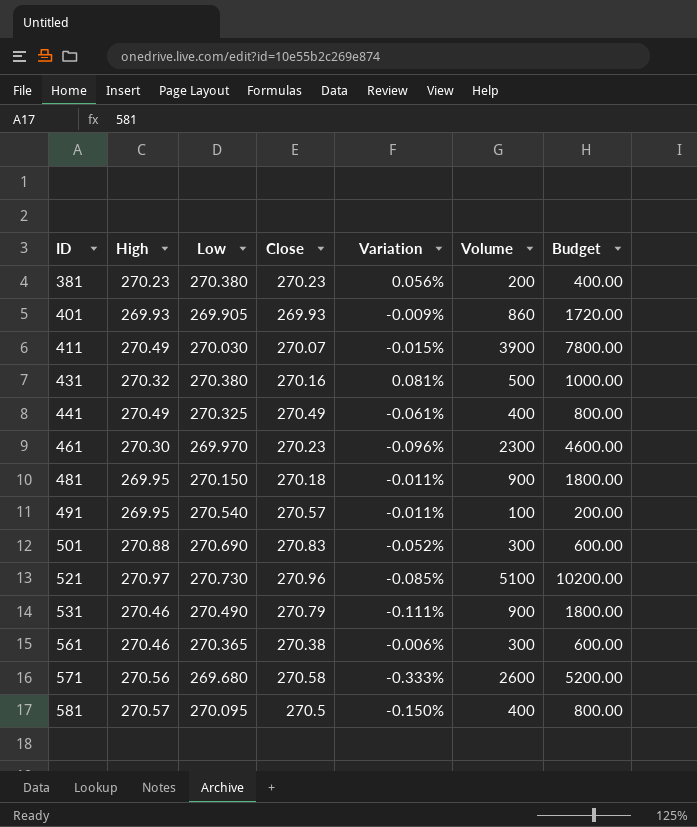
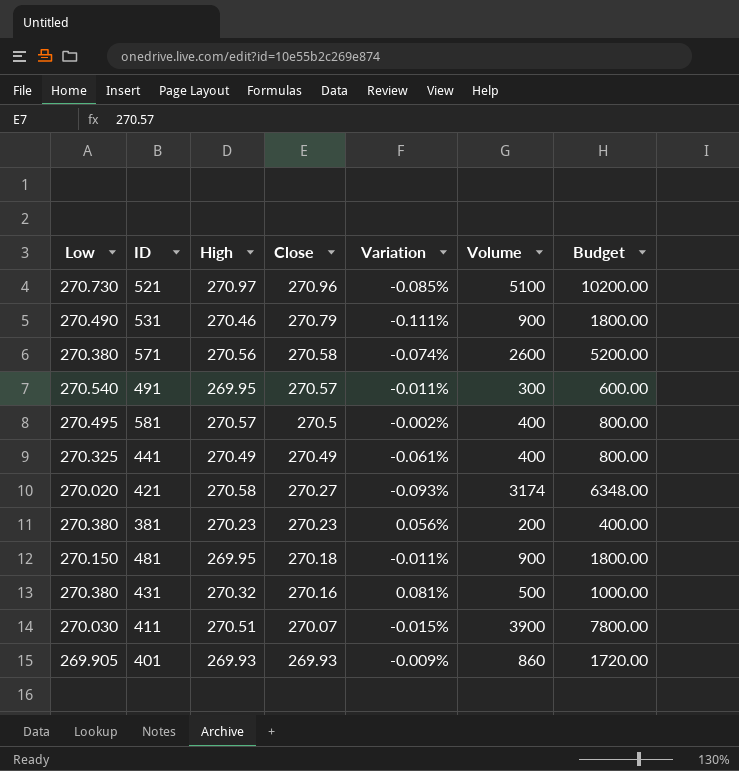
row order: ID ascending -> Close descending
column Low | position: 3 -> 1
row 461: 270.30 | 269.970 | 270.23 | -0.096% | 2300 | 4600.00 -> none
row 501: 270.88 | 270.690 | 270.83 | -0.052% | 300 | 600.00 -> none
row 561: 270.46 | 270.365 | 270.38 | -0.006% | 300 | 600.00 -> none
571 | Low: 269.680 -> 270.380
571 | Variation: -0.333% -> -0.074%
491 | Volume: 100 -> 300
491 | Budget: 200.00 -> 600.00
581 | Low: 270.095 -> 270.495
581 | Variation: -0.150% -> -0.002%
row 421: none -> 270.020 | 270.58 | 270.27 | -0.093% | 3174 | 6348.00
411 | High: 270.49 -> 270.51

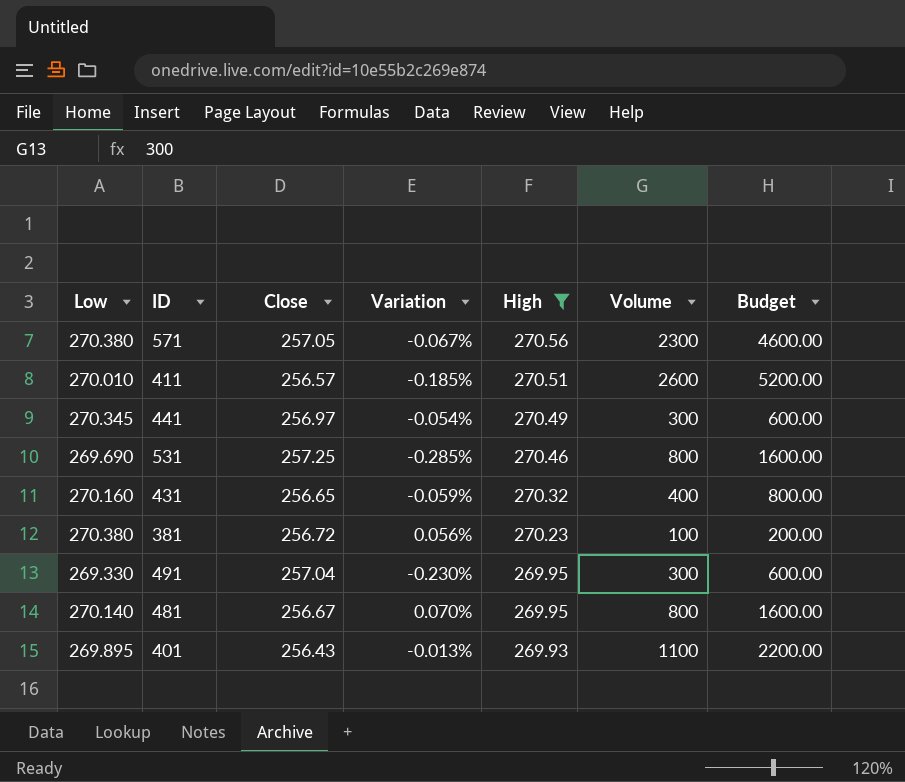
filter: none -> High <= 270.56
row order: Close descending -> High descending
column Variation | formula: ([Low] - [Close]) / [Close] -> ([Low] - [High]) / [High]
column High | position: 3 -> 5
571 | Close: 270.58 -> 257.05
571 | Volume: 2600 -> 2300
571 | Budget: 5200.00 -> 4600.00
411 | Low: 270.030 -> 270.010
411 | Close: 270.07 -> 256.57
411 | Volume: 3900 -> 2600
411 | Budget: 7800.00 -> 5200.00
441 | Low: 270.325 -> 270.345
441 | Close: 270.49 -> 256.97
441 | Volume: 400 -> 300
441 | Budget: 800.00 -> 600.00
531 | Low: 270.490 -> 269.690
531 | Close: 270.79 -> 257.25
531 | Volume: 900 -> 800
531 | Budget: 1800.00 -> 1600.00
431 | Low: 270.380 -> 270.160
431 | Close: 270.16 -> 256.65
431 | Volume: 500 -> 400
431 | Budget: 1000.00 -> 800.00
381 | Close: 270.23 -> 256.72
381 | Volume: 200 -> 100
381 | Budget: 400.00 -> 200.00
491 | Low: 270.540 -> 269.330
491 | Close: 270.57 -> 257.04
481 | Low: 270.150 -> 270.140
481 | Close: 270.18 -> 256.67
481 | Volume: 900 -> 800
481 | Budget: 1800.00 -> 1600.00
401 | Low: 269.905 -> 269.895
401 | Close: 269.93 -> 256.43
401 | Volume: 860 -> 1100
401 | Budget: 1720.00 -> 2200.00

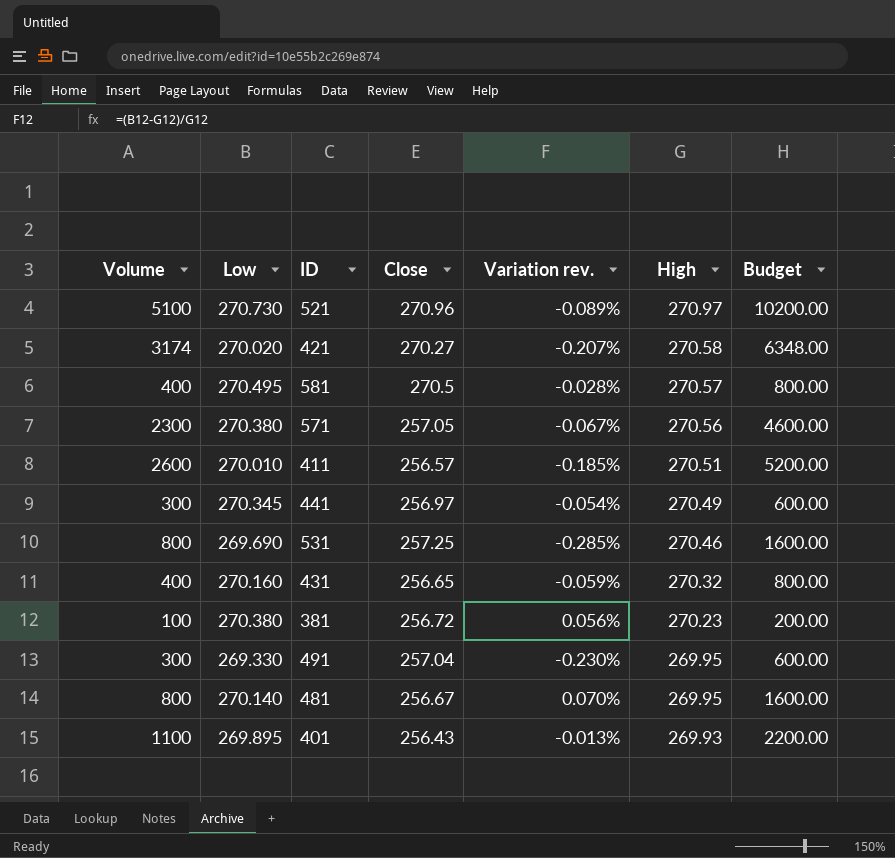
filter: High <= 270.56 -> none
column Volume | position: 6 -> 1
column name: Variation -> Variation rev.

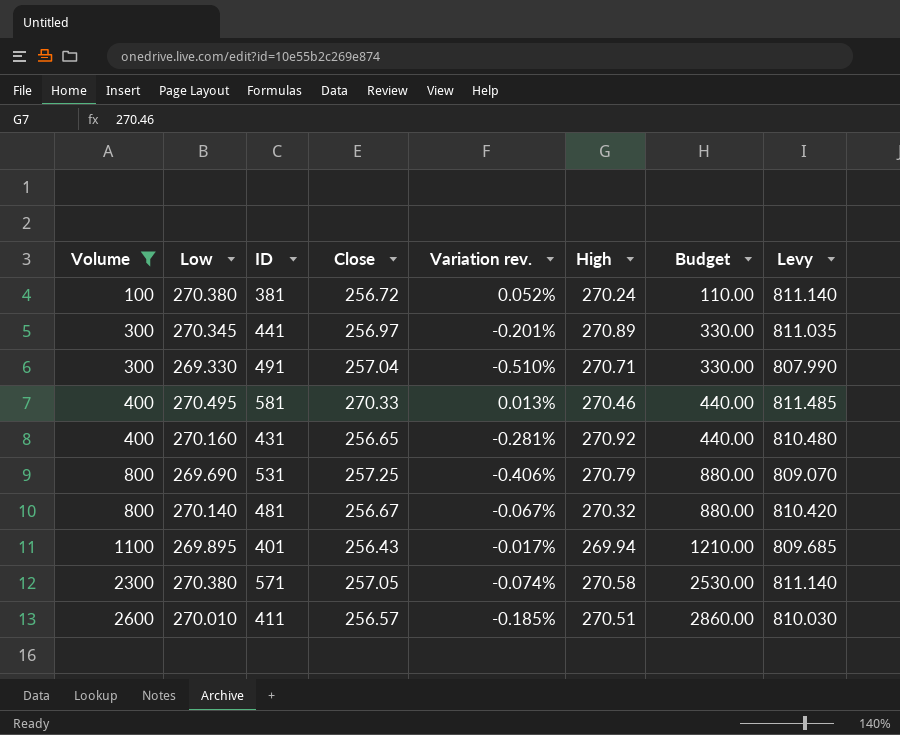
filter: none -> Volume <= 2600
row order: High descending -> Volume ascending
column Budget | formula: [Volume] * 2 -> [Volume] * 1.1
column Levy | formula: none -> [Low] * 3
381 | Variation rev.: 0.056% -> 0.052%
381 | High: 270.23 -> 270.24
441 | Variation rev.: -0.054% -> -0.201%
441 | High: 270.49 -> 270.89
491 | Variation rev.: -0.230% -> -0.510%
491 | High: 269.95 -> 270.71
581 | Close: 270.5 -> 270.33
581 | Variation rev.: -0.028% -> 0.013%
581 | High: 270.57 -> 270.46
431 | Variation rev.: -0.059% -> -0.281%
431 | High: 270.32 -> 270.92
531 | Variation rev.: -0.285% -> -0.406%
531 | High: 270.46 -> 270.79
481 | Variation rev.: 0.070% -> -0.067%
481 | High: 269.95 -> 270.32
401 | Variation rev.: -0.013% -> -0.017%
401 | High: 269.93 -> 269.94
571 | Variation rev.: -0.067% -> -0.074%
571 | High: 270.56 -> 270.58

